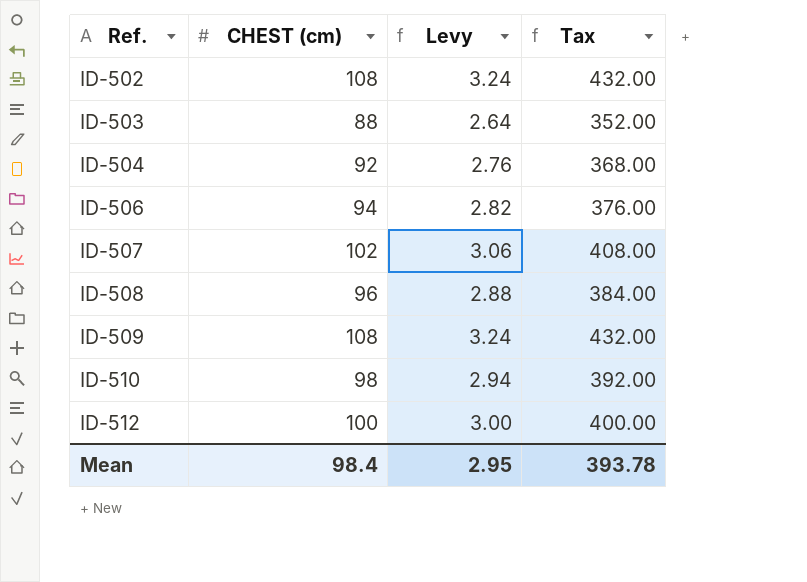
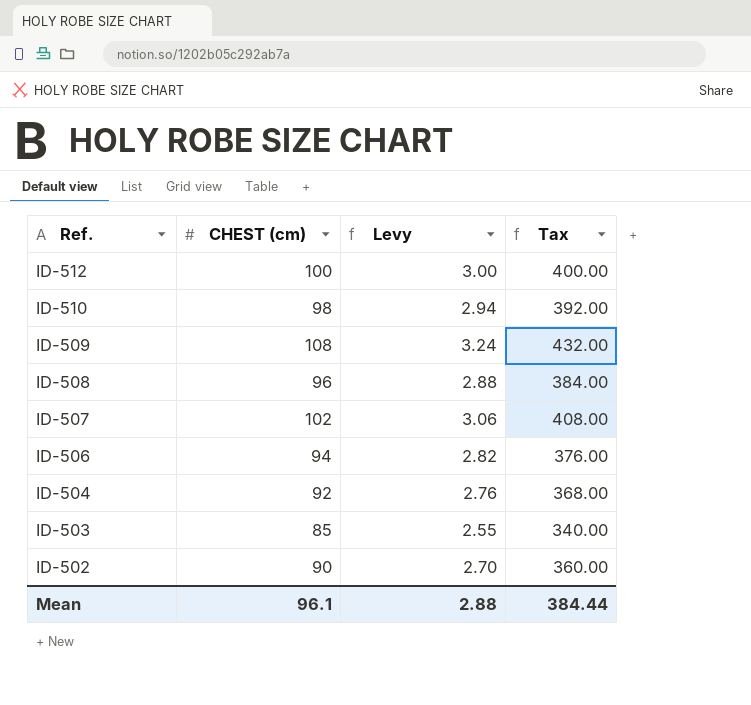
row order: Ref. ascending -> Ref. descending
ID-503 | CHEST (cm): 88 -> 85
ID-503 | Levy: 2.64 -> 2.55
ID-503 | Tax: 352.00 -> 340.00
ID-502 | CHEST (cm): 108 -> 90
ID-502 | Levy: 3.24 -> 2.70
ID-502 | Tax: 432.00 -> 360.00
Mean | CHEST (cm): 98.4 -> 96.1
Mean | Levy: 2.95 -> 2.88
Mean | Tax: 393.78 -> 384.44

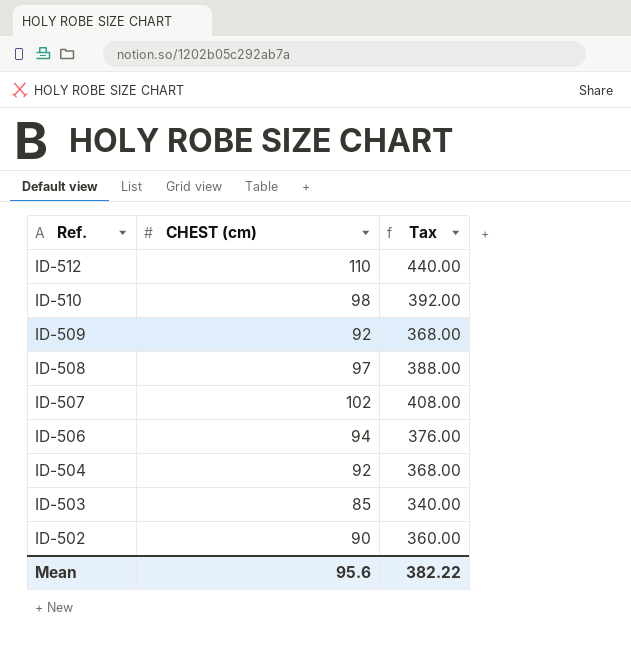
column Levy | formula: [CHEST (cm)] * 0.03 -> none
ID-512 | CHEST (cm): 100 -> 110
ID-512 | Tax: 400.00 -> 440.00
ID-509 | CHEST (cm): 108 -> 92
ID-509 | Tax: 432.00 -> 368.00
ID-508 | CHEST (cm): 96 -> 97
ID-508 | Tax: 384.00 -> 388.00
Mean | CHEST (cm): 96.1 -> 95.6
Mean | Tax: 384.44 -> 382.22

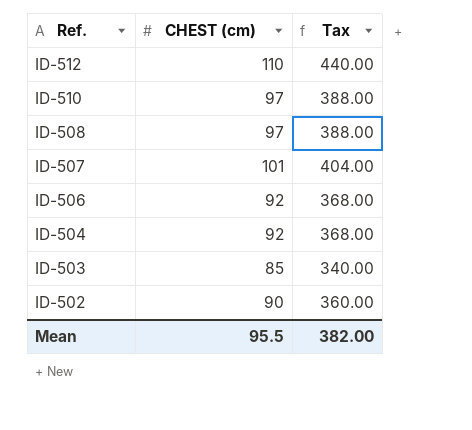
row ID-509: 92 | 368.00 -> none
ID-510 | CHEST (cm): 98 -> 97
ID-510 | Tax: 392.00 -> 388.00
ID-507 | CHEST (cm): 102 -> 101
ID-507 | Tax: 408.00 -> 404.00
ID-506 | CHEST (cm): 94 -> 92
ID-506 | Tax: 376.00 -> 368.00
Mean | CHEST (cm): 95.6 -> 95.5
Mean | Tax: 382.22 -> 382.00

